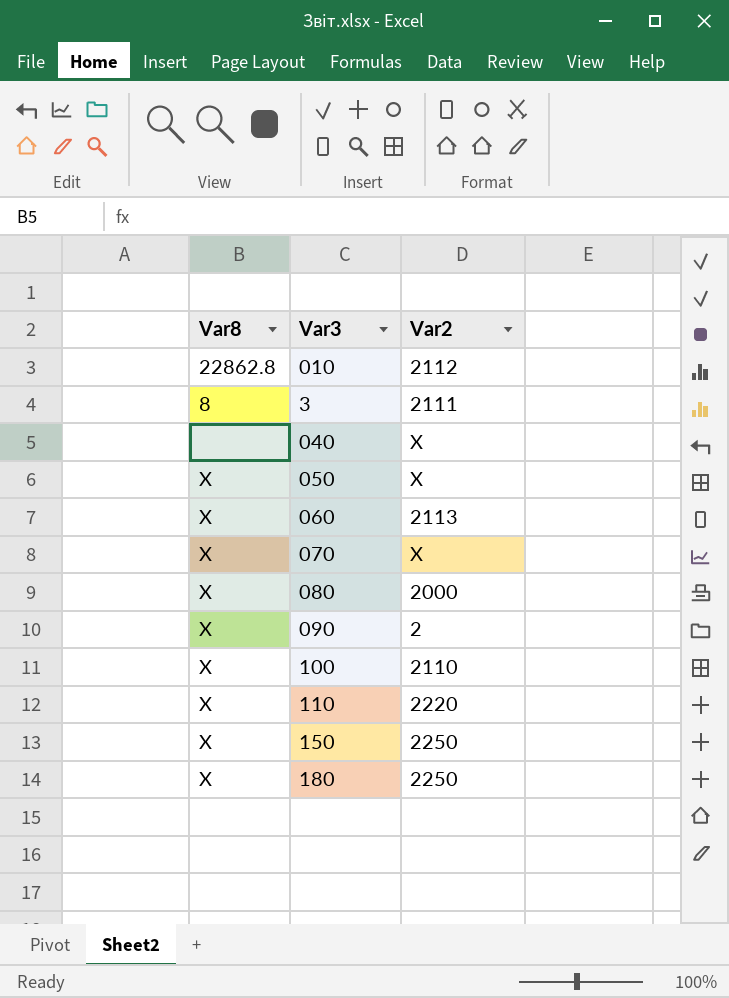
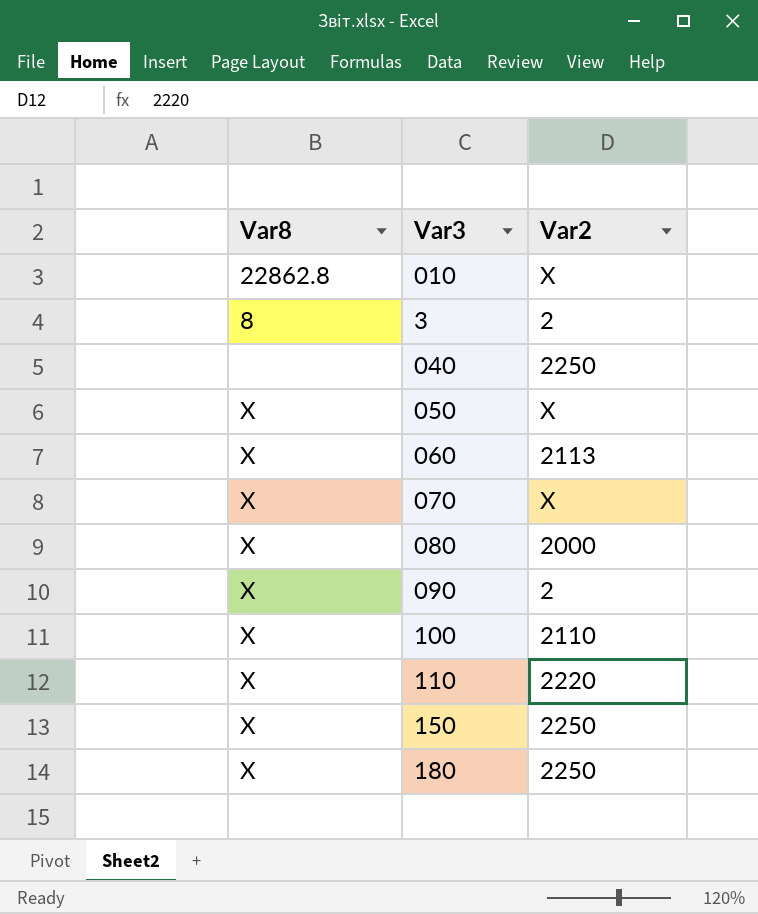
010 | Var2: 2112 -> X
3 | Var2: 2111 -> 2
040 | Var2: X -> 2250

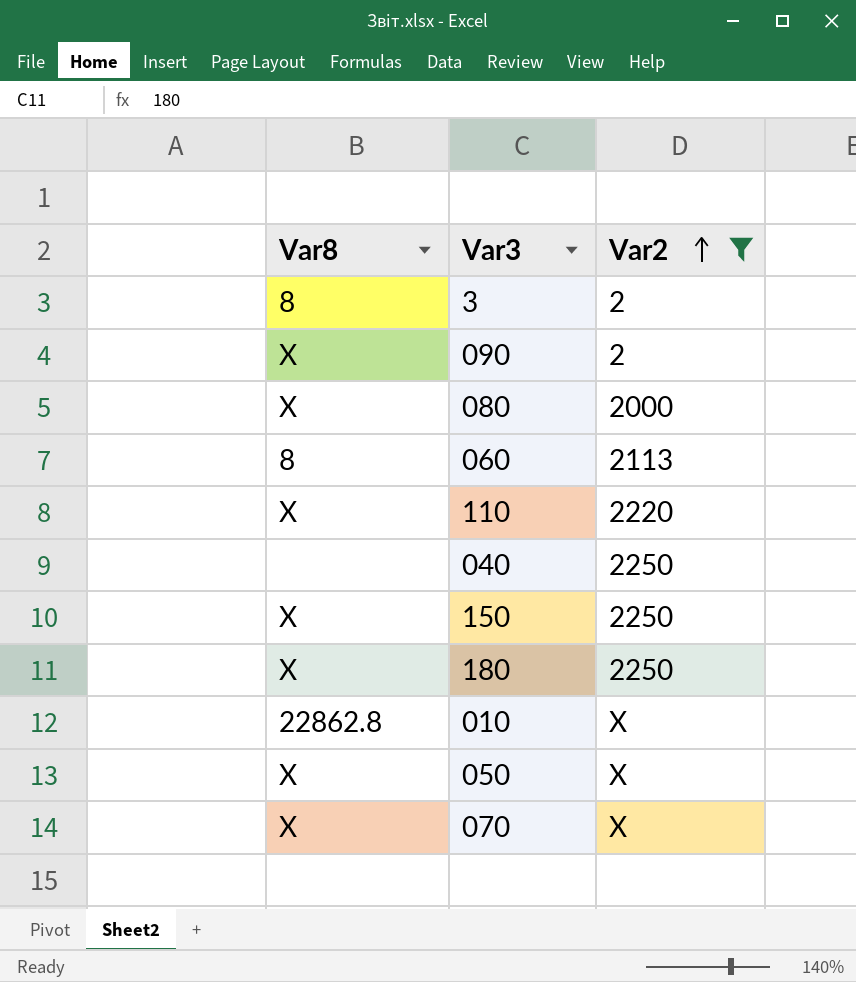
filter: none -> Var2 != 2110
row order: none -> Var2 ascending
060 | Var8: X -> 8

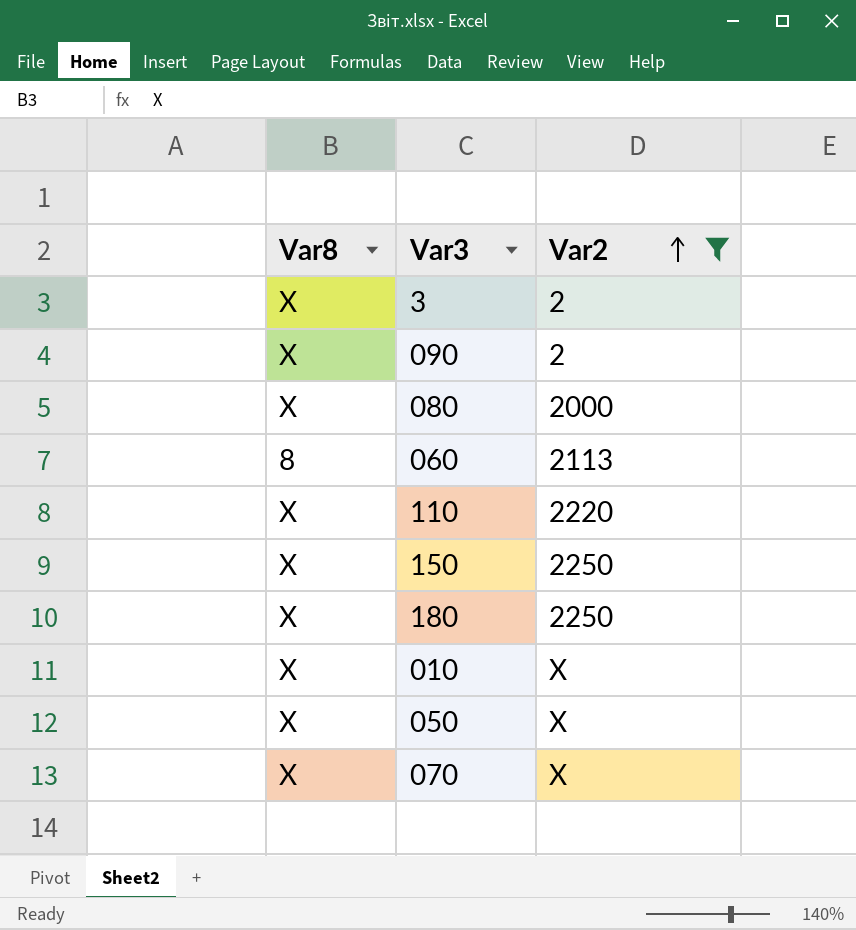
row 040: none | 2250 -> none
3 | Var8: 8 -> X
010 | Var8: 22862.8 -> X

